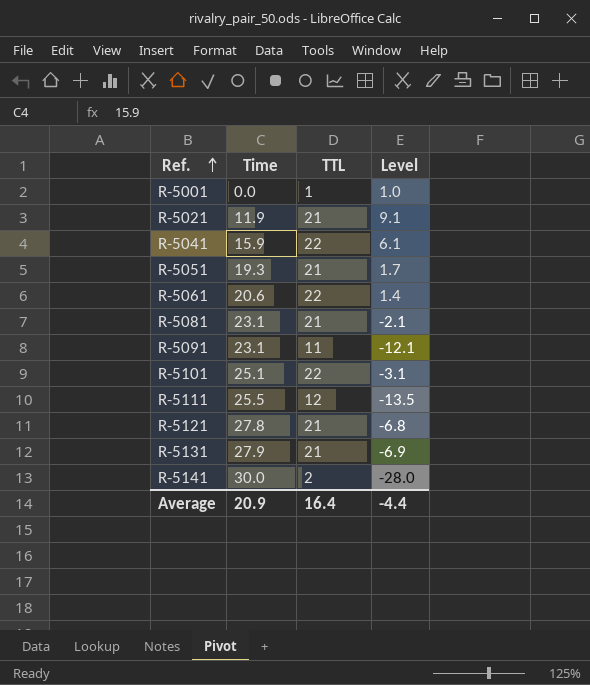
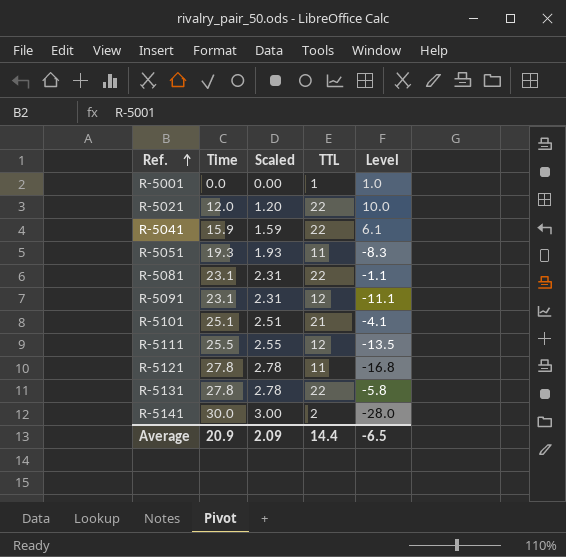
column Scaled | formula: none -> [Time] * 0.1
row R-5061: 20.6 | 22 | 1.4 -> none
R-5021 | Time: 11.9 -> 12.0
R-5021 | TTL: 21 -> 22
R-5021 | Level: 9.1 -> 10.0
R-5051 | TTL: 21 -> 11
R-5051 | Level: 1.7 -> -8.3
R-5081 | TTL: 21 -> 22
R-5081 | Level: -2.1 -> -1.1
R-5091 | TTL: 11 -> 12
R-5091 | Level: -12.1 -> -11.1
R-5101 | TTL: 22 -> 21
R-5101 | Level: -3.1 -> -4.1
R-5121 | TTL: 21 -> 11
R-5121 | Level: -6.8 -> -16.8
R-5131 | Time: 27.9 -> 27.8
R-5131 | TTL: 21 -> 22
R-5131 | Level: -6.9 -> -5.8
Average | TTL: 16.4 -> 14.4
Average | Level: -4.4 -> -6.5

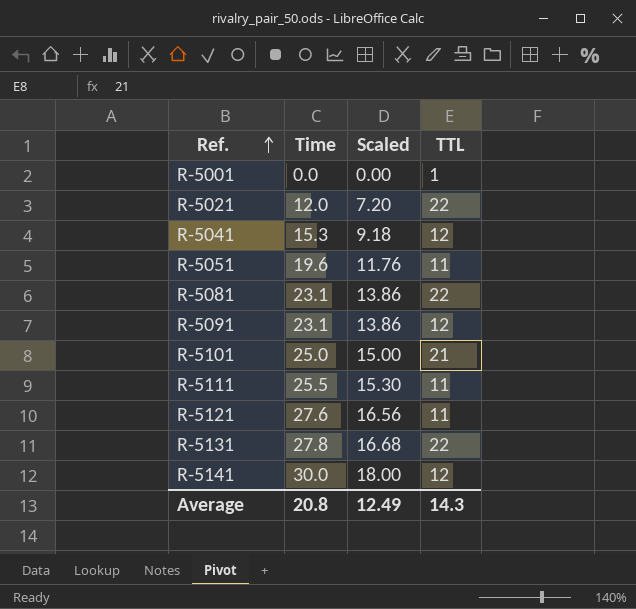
column Level | formula: [TTL] - [Time] -> none
column Scaled | formula: [Time] * 0.1 -> [Time] * 0.6
R-5041 | Time: 15.9 -> 15.3
R-5041 | TTL: 22 -> 12
R-5051 | Time: 19.3 -> 19.6
R-5101 | Time: 25.1 -> 25.0
R-5111 | TTL: 12 -> 11
R-5121 | Time: 27.8 -> 27.6
R-5141 | TTL: 2 -> 12
Average | Time: 20.9 -> 20.8
Average | Scaled: 2.09 -> 12.49
Average | TTL: 14.4 -> 14.3

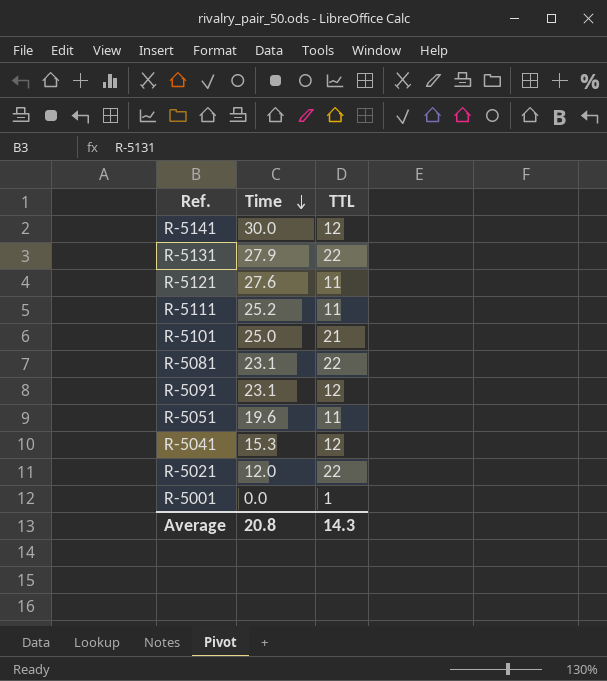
row order: Ref. ascending -> Time descending
column Scaled | formula: [Time] * 0.6 -> none
R-5131 | Time: 27.8 -> 27.9
R-5111 | Time: 25.5 -> 25.2

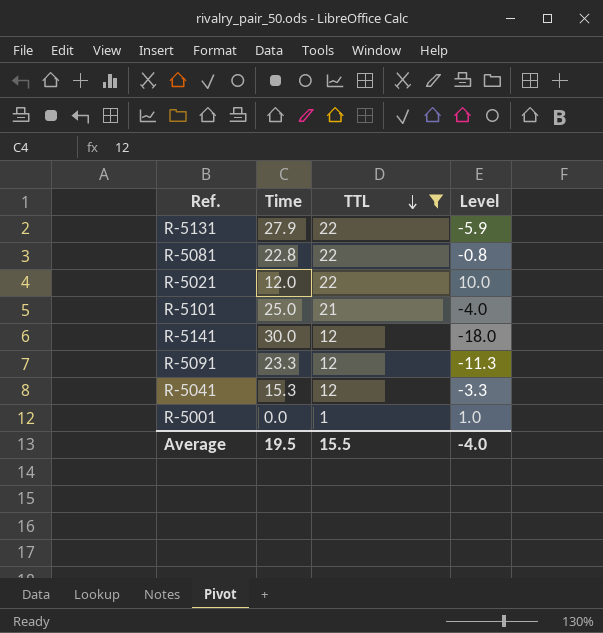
filter: none -> TTL != 11
row order: Time descending -> TTL descending
column Level | formula: none -> [TTL] - [Time]
R-5081 | Time: 23.1 -> 22.8
R-5091 | Time: 23.1 -> 23.3
Average | Time: 20.8 -> 19.5
Average | TTL: 14.3 -> 15.5

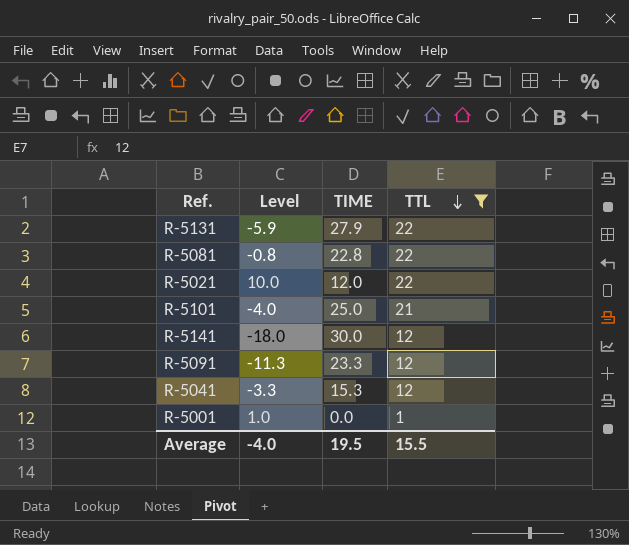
column Level | position: 4 -> 2
column name: Time -> TIME

